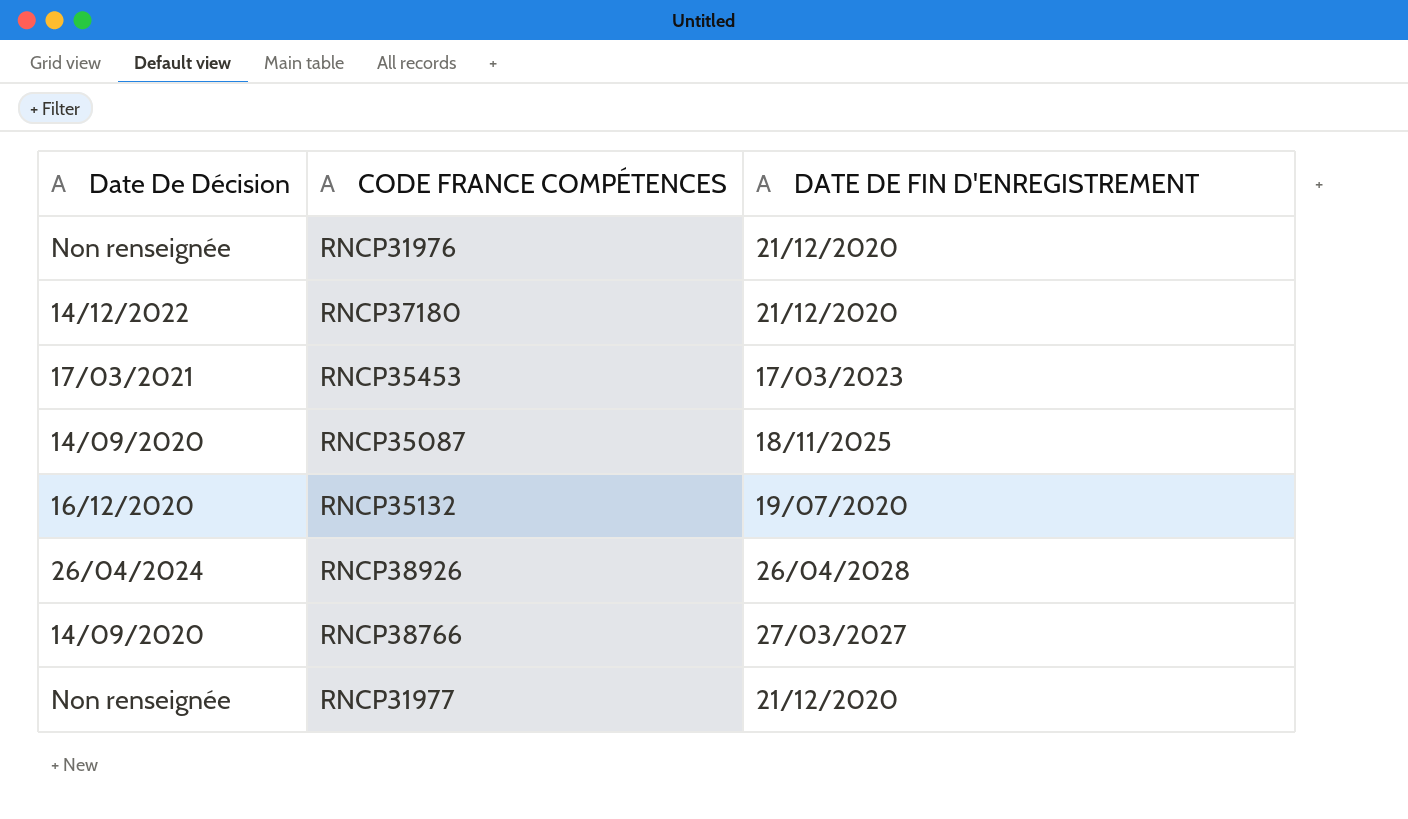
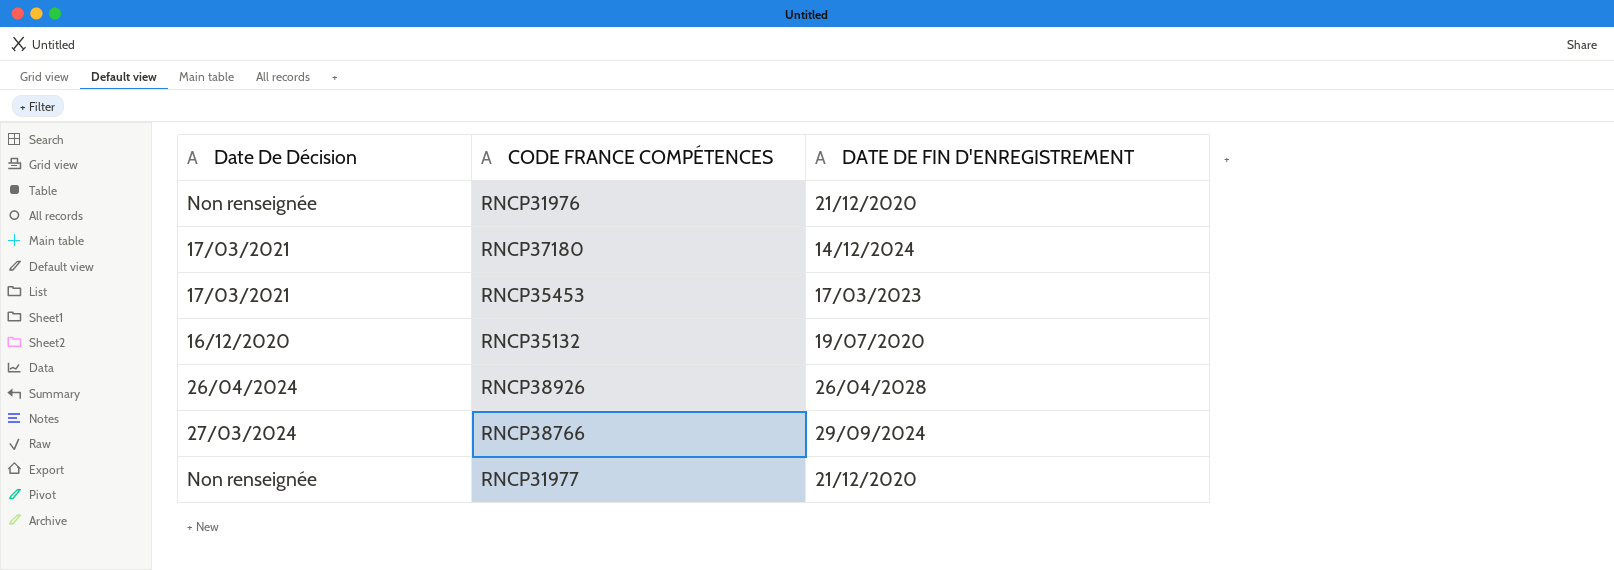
row RNCP35087: 14/09/2020 | 18/11/2025 -> none
RNCP37180 | Date De Décision: 14/12/2022 -> 17/03/2021
RNCP37180 | DATE DE FIN D'ENREGISTREMENT: 21/12/2020 -> 14/12/2024
RNCP38766 | Date De Décision: 14/09/2020 -> 27/03/2024
RNCP38766 | DATE DE FIN D'ENREGISTREMENT: 27/03/2027 -> 29/09/2024

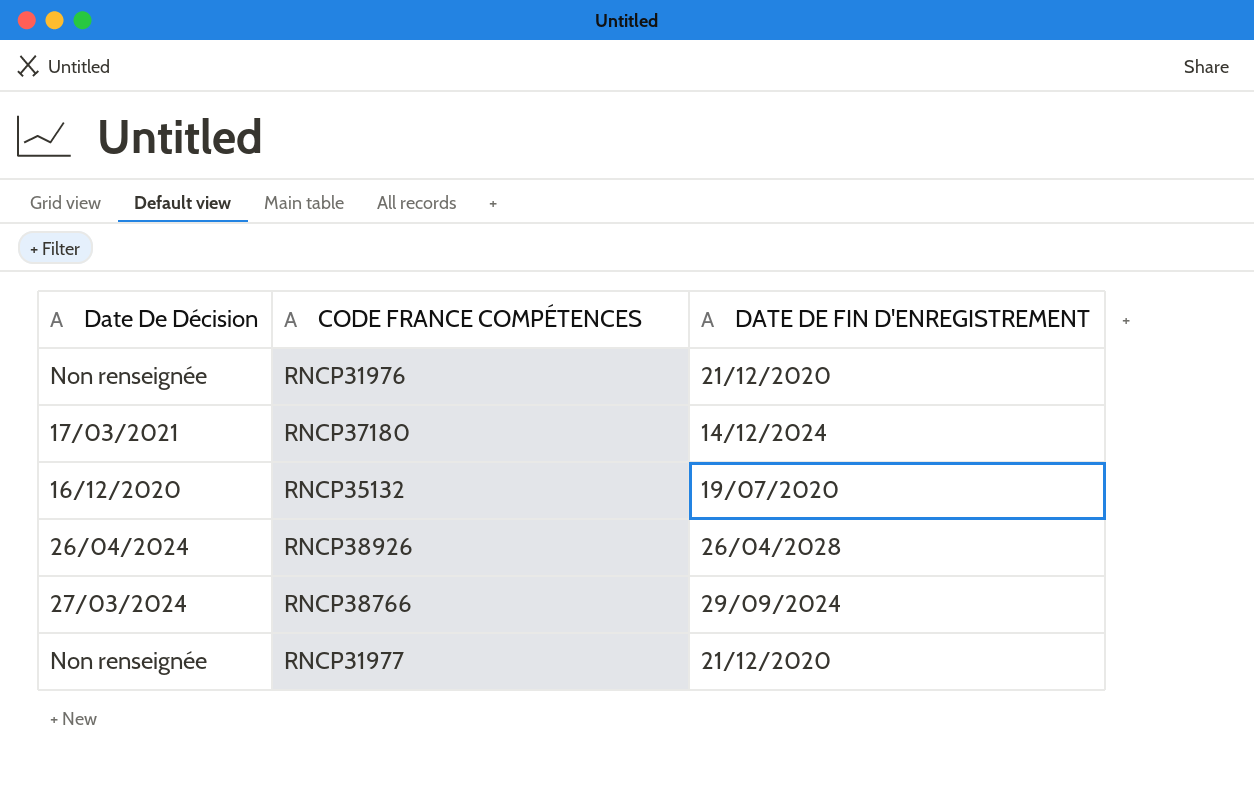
row RNCP35453: 17/03/2021 | 17/03/2023 -> none

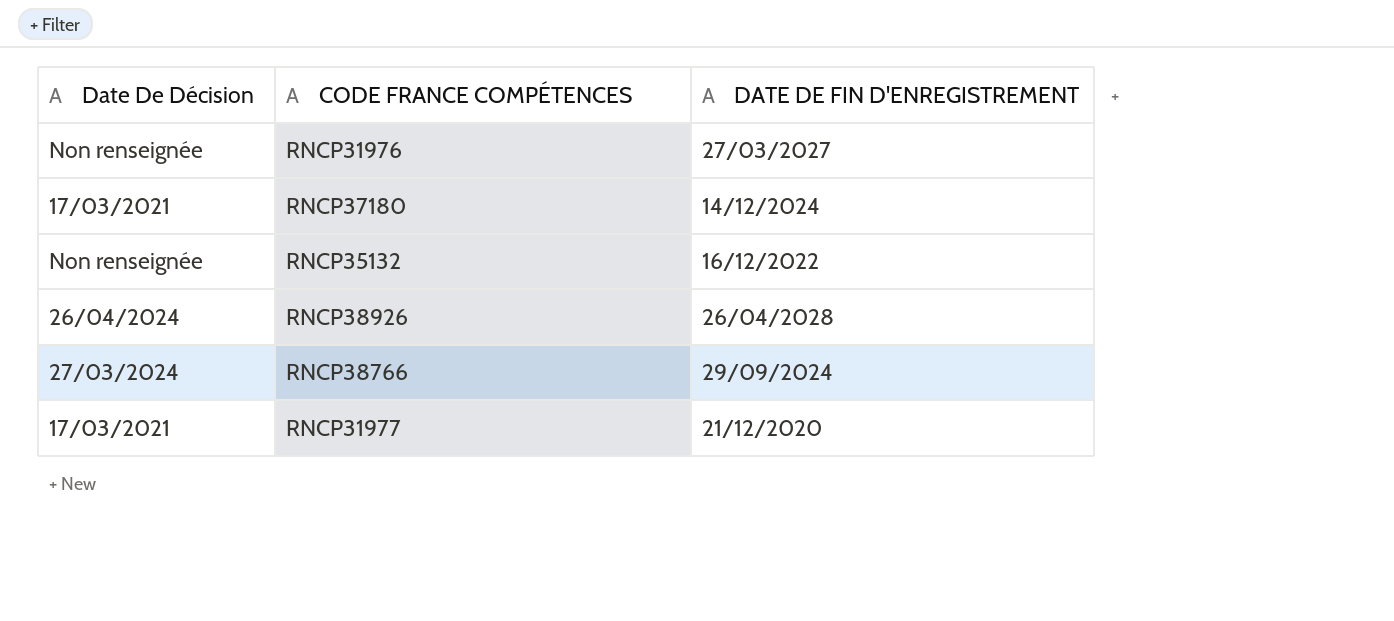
RNCP31976 | DATE DE FIN D'ENREGISTREMENT: 21/12/2020 -> 27/03/2027
RNCP35132 | Date De Décision: 16/12/2020 -> Non renseignée
RNCP35132 | DATE DE FIN D'ENREGISTREMENT: 19/07/2020 -> 16/12/2022
RNCP31977 | Date De Décision: Non renseignée -> 17/03/2021

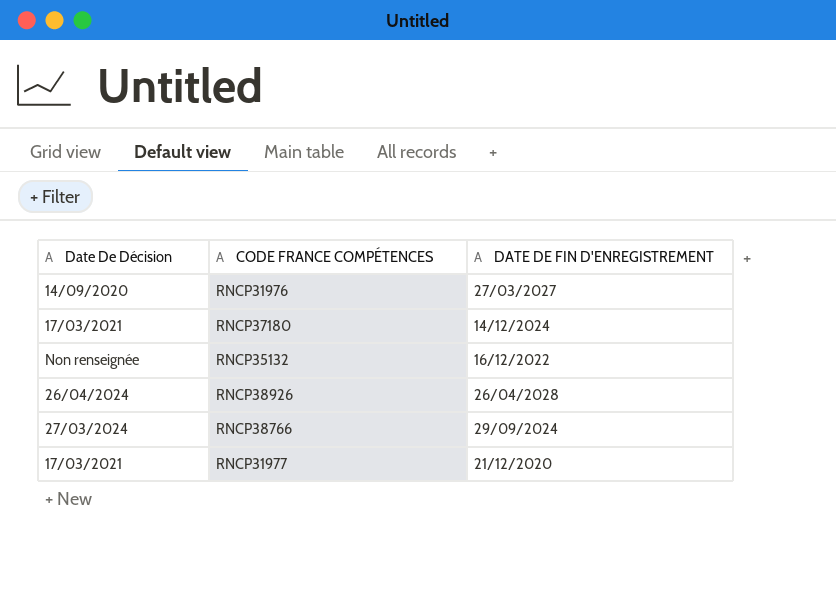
RNCP31976 | Date De Décision: Non renseignée -> 14/09/2020

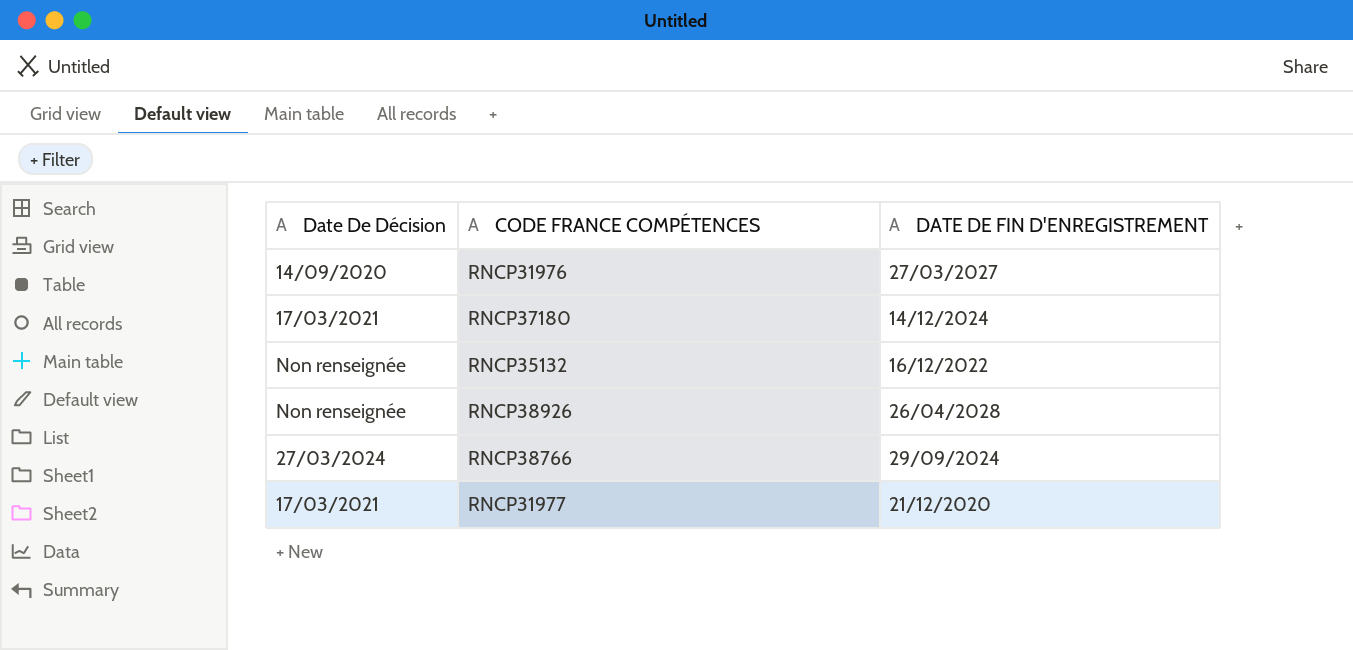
RNCP38926 | Date De Décision: 26/04/2024 -> Non renseignée

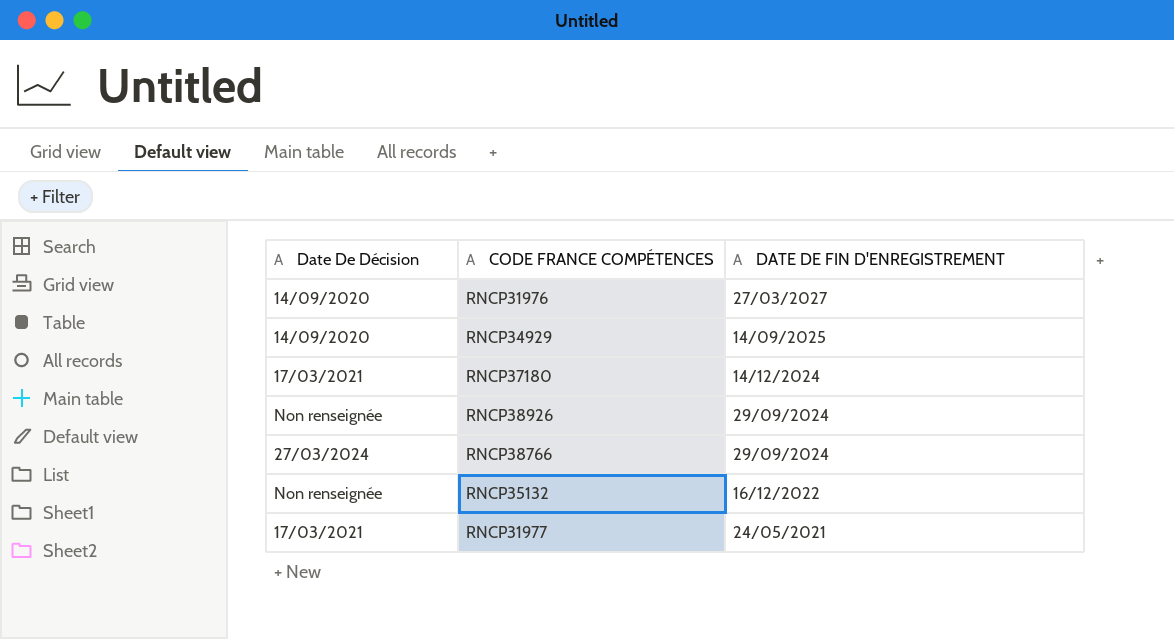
row order: none -> DATE DE FIN D'ENREGISTREMENT descending
row RNCP34929: none -> 14/09/2020 | 14/09/2025
RNCP38926 | DATE DE FIN D'ENREGISTREMENT: 26/04/2028 -> 29/09/2024
RNCP31977 | DATE DE FIN D'ENREGISTREMENT: 21/12/2020 -> 24/05/2021

